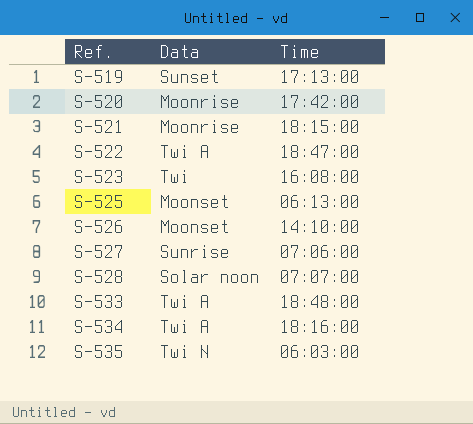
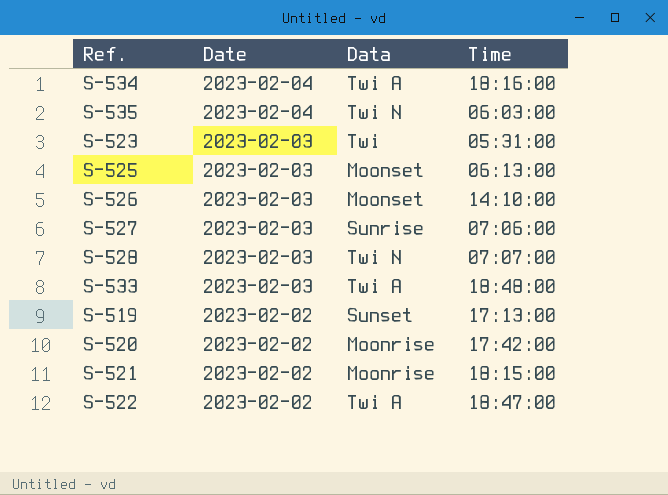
row order: Ref. ascending -> Date descending
column Date | position: none -> 2
S-523 | Time: 16:08:00 -> 05:31:00
S-528 | Data: Solar noon -> Twi N

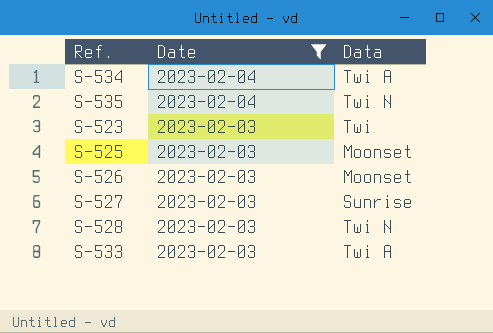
filter: none -> Date != 2023-02-02
column Time | position: 4 -> none

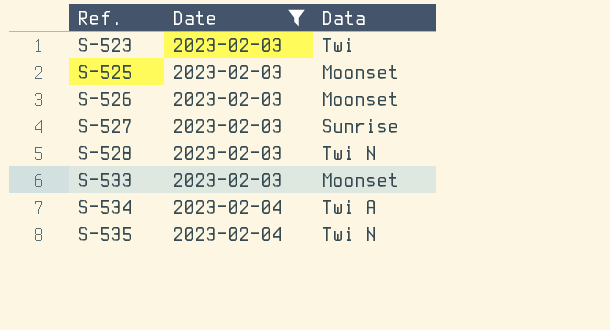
row order: Date descending -> Ref. ascending
S-533 | Data: Twi A -> Moonset

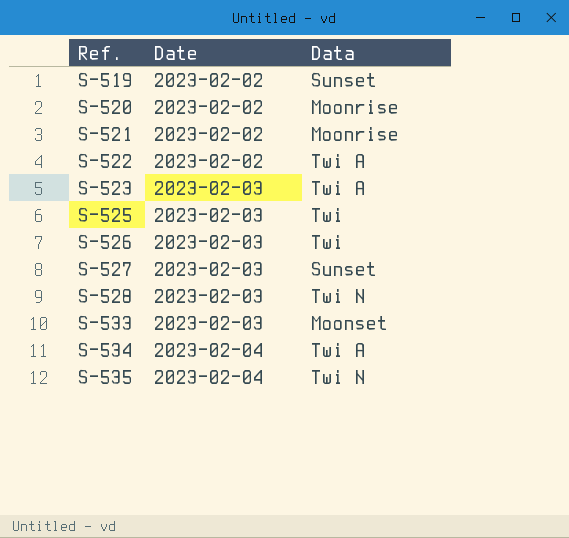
filter: Date != 2023-02-02 -> none
S-523 | Data: Twi -> Twi A
S-525 | Data: Moonset -> Twi
S-526 | Data: Moonset -> Twi
S-527 | Data: Sunrise -> Sunset

